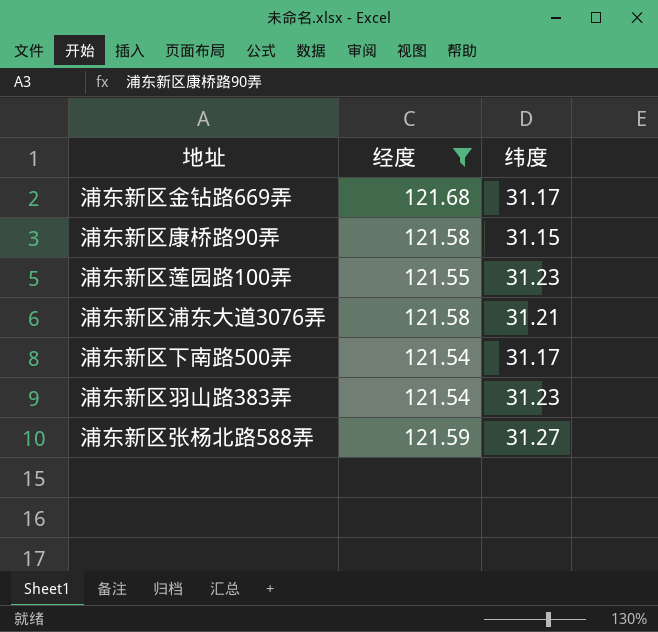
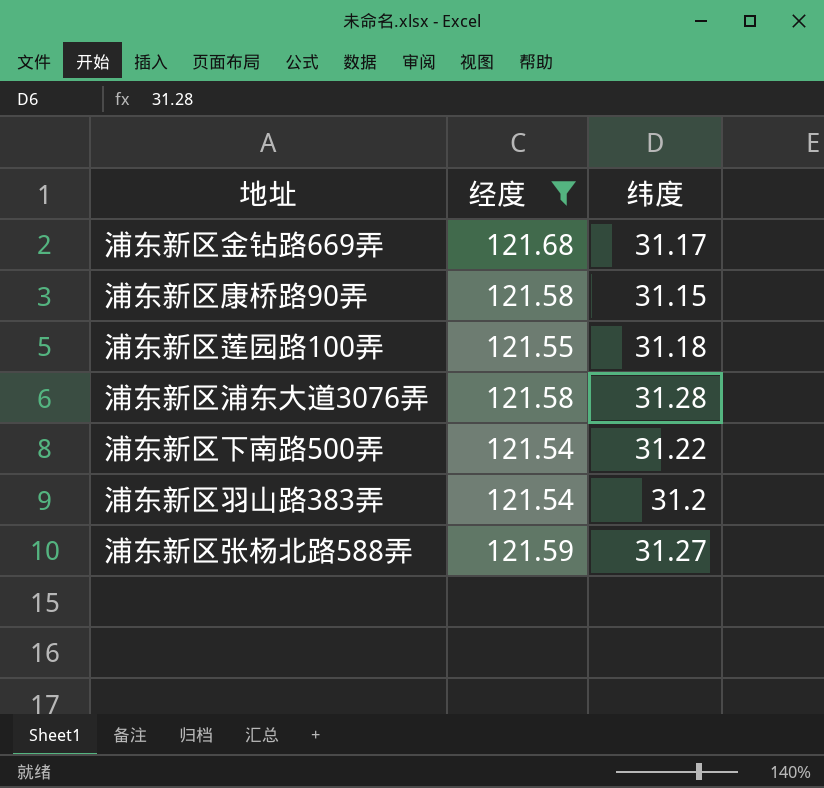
浦东新区莲园路100弄 | 纬度: 31.23 -> 31.18
浦东新区浦东大道3076弄 | 纬度: 31.21 -> 31.28
浦东新区下南路500弄 | 纬度: 31.17 -> 31.22
浦东新区羽山路383弄 | 纬度: 31.23 -> 31.2

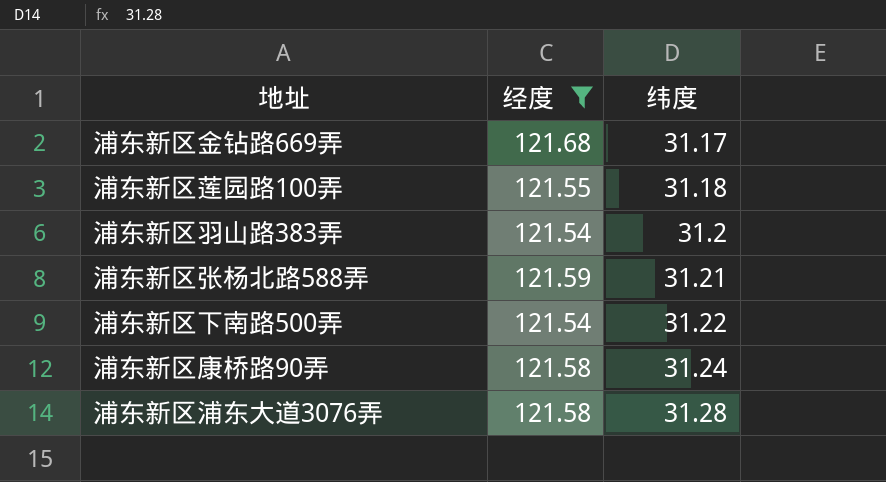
row order: none -> 纬度 ascending
浦东新区张杨北路588弄 | 纬度: 31.27 -> 31.21
浦东新区康桥路90弄 | 纬度: 31.15 -> 31.24

